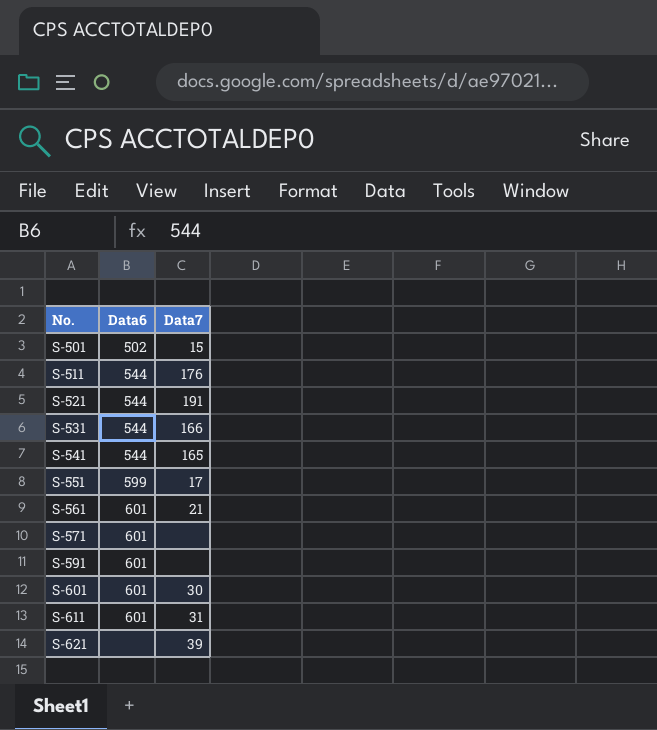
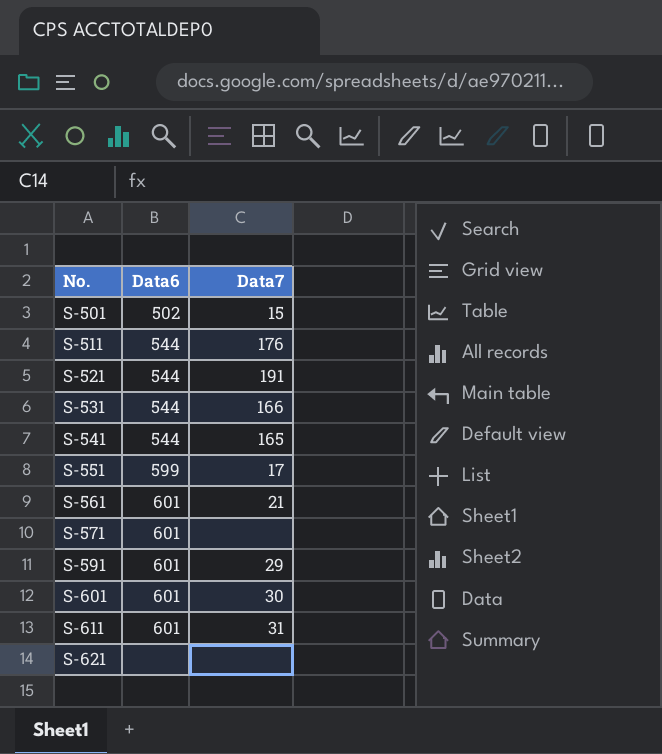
S-591 | Data7: none -> 29
S-621 | Data7: 39 -> none

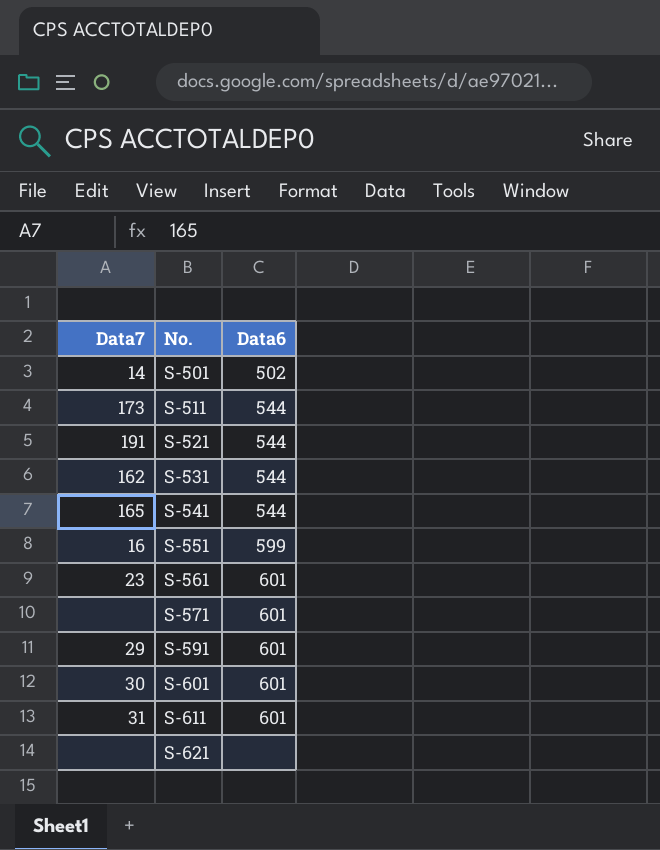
column Data7 | position: 3 -> 1
S-501 | Data7: 15 -> 14
S-511 | Data7: 176 -> 173
S-531 | Data7: 166 -> 162
S-551 | Data7: 17 -> 16
S-561 | Data7: 21 -> 23

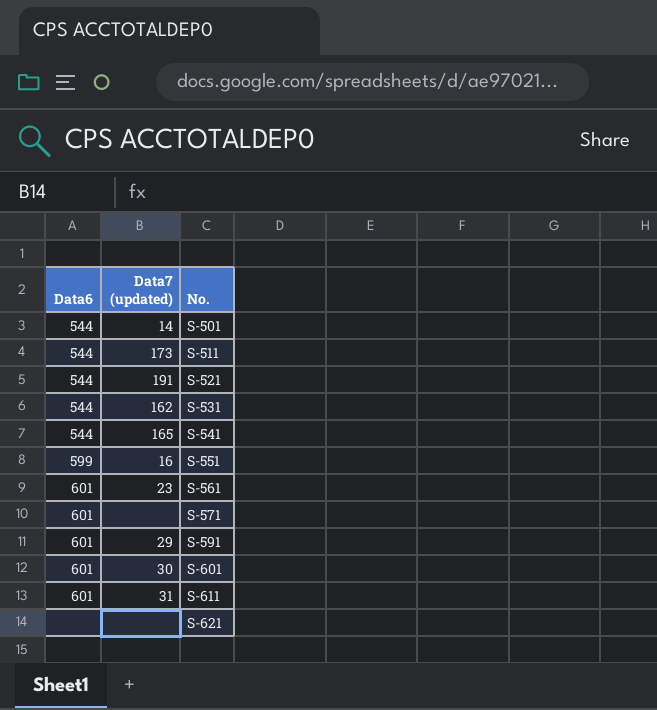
column Data6 | position: 3 -> 1
column name: Data7 -> Data7 (updated)
S-501 | Data6: 502 -> 544

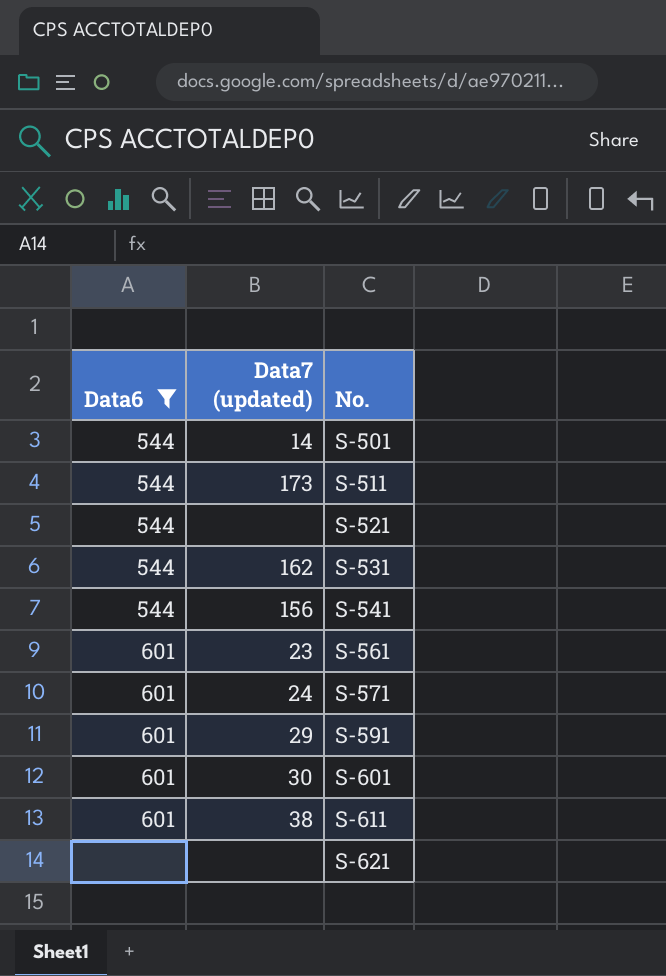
filter: none -> Data6 != 599
S-521 | Data7 (updated): 191 -> none
S-541 | Data7 (updated): 165 -> 156
S-571 | Data7 (updated): none -> 24
S-611 | Data7 (updated): 31 -> 38

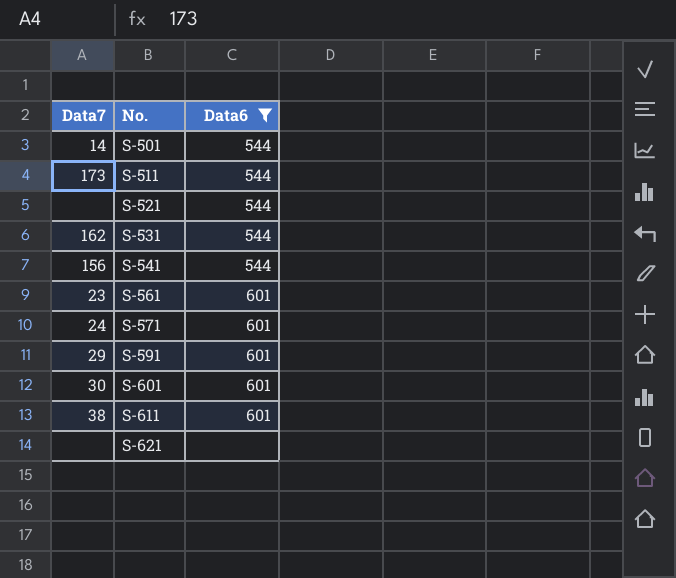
column name: Data7 (updated) -> Data7
column Data6 | position: 1 -> 3

